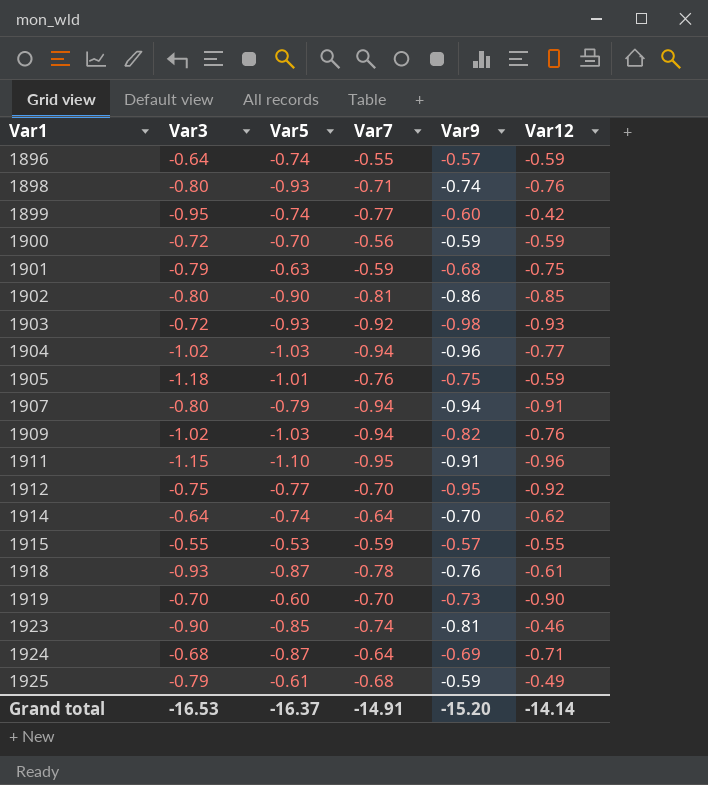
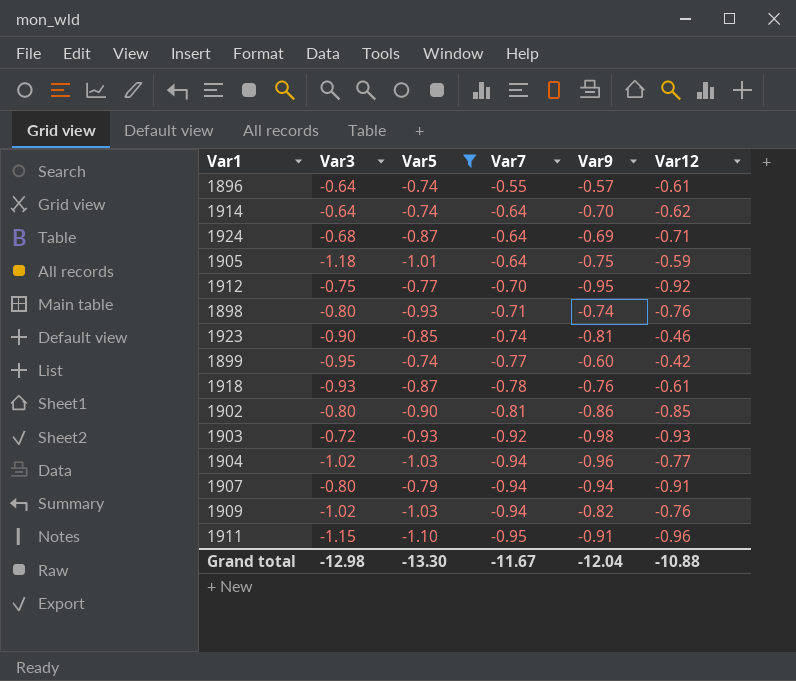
filter: none -> Var5 <= -0.74
row order: Var1 ascending -> Var7 descending
1896 | Var12: -0.59 -> -0.61
1905 | Var7: -0.76 -> -0.64
Grand total | Var3: -16.53 -> -12.98
Grand total | Var5: -16.37 -> -13.30
Grand total | Var7: -14.91 -> -11.67
Grand total | Var9: -15.20 -> -12.04
Grand total | Var12: -14.14 -> -10.88

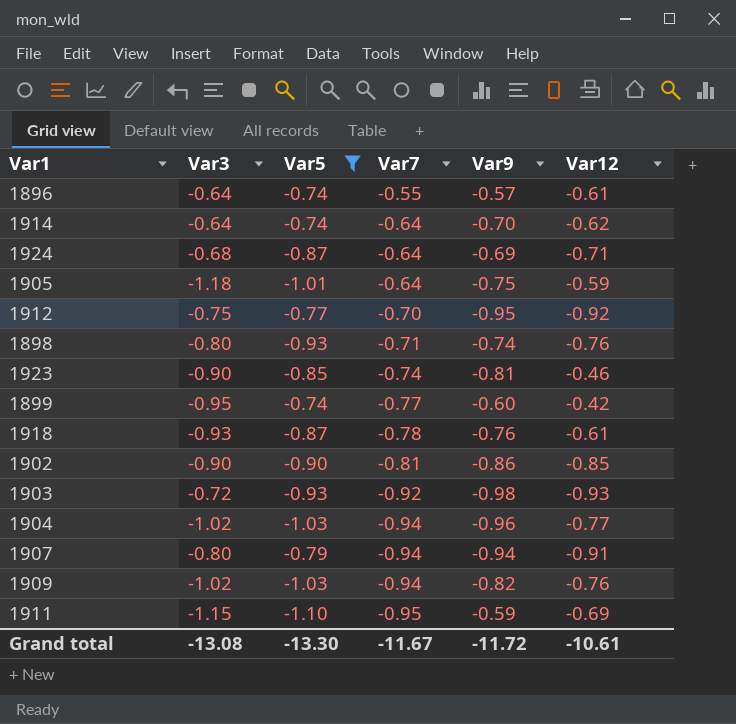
1902 | Var3: -0.80 -> -0.90
1911 | Var9: -0.91 -> -0.59
1911 | Var12: -0.96 -> -0.69
Grand total | Var3: -12.98 -> -13.08
Grand total | Var9: -12.04 -> -11.72
Grand total | Var12: -10.88 -> -10.61

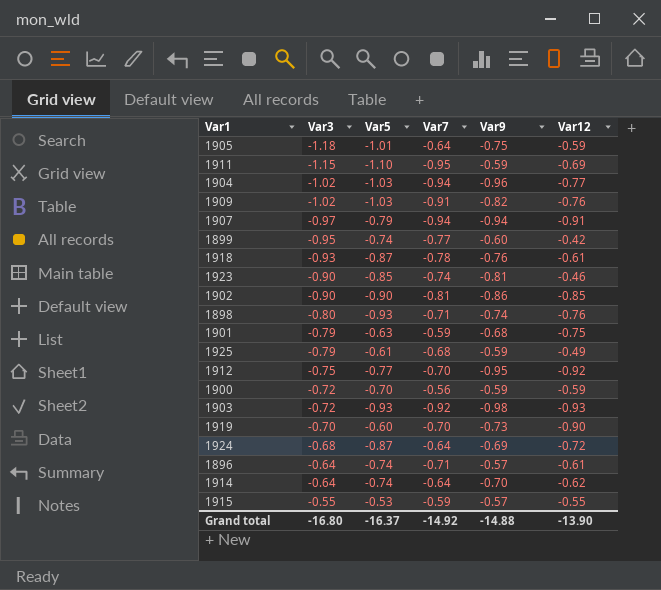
filter: Var5 <= -0.74 -> none
row order: Var7 descending -> Var3 ascending
1909 | Var7: -0.94 -> -0.91
1907 | Var3: -0.80 -> -0.97
1924 | Var12: -0.71 -> -0.72
1896 | Var7: -0.55 -> -0.71
Grand total | Var3: -13.08 -> -16.80
Grand total | Var5: -13.30 -> -16.37
Grand total | Var7: -11.67 -> -14.92
Grand total | Var9: -11.72 -> -14.88
Grand total | Var12: -10.61 -> -13.90

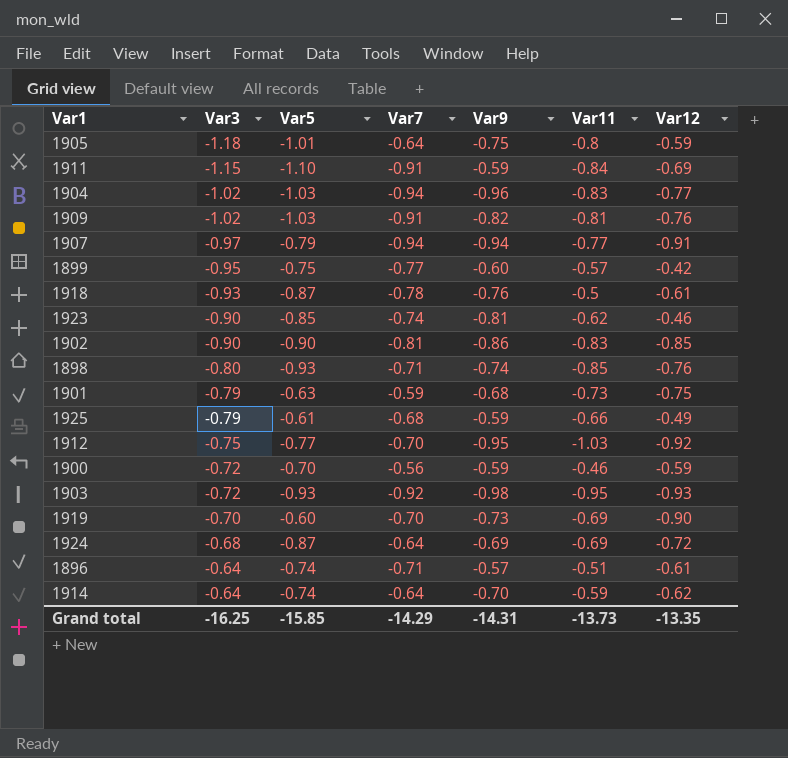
column Var11 | position: none -> 6
row 1915: -0.55 | -0.53 | -0.59 | -0.57 | -0.55 -> none
1911 | Var7: -0.95 -> -0.91
1899 | Var5: -0.74 -> -0.75
Grand total | Var3: -16.80 -> -16.25
Grand total | Var5: -16.37 -> -15.85
Grand total | Var7: -14.92 -> -14.29
Grand total | Var9: -14.88 -> -14.31
Grand total | Var12: -13.90 -> -13.35

